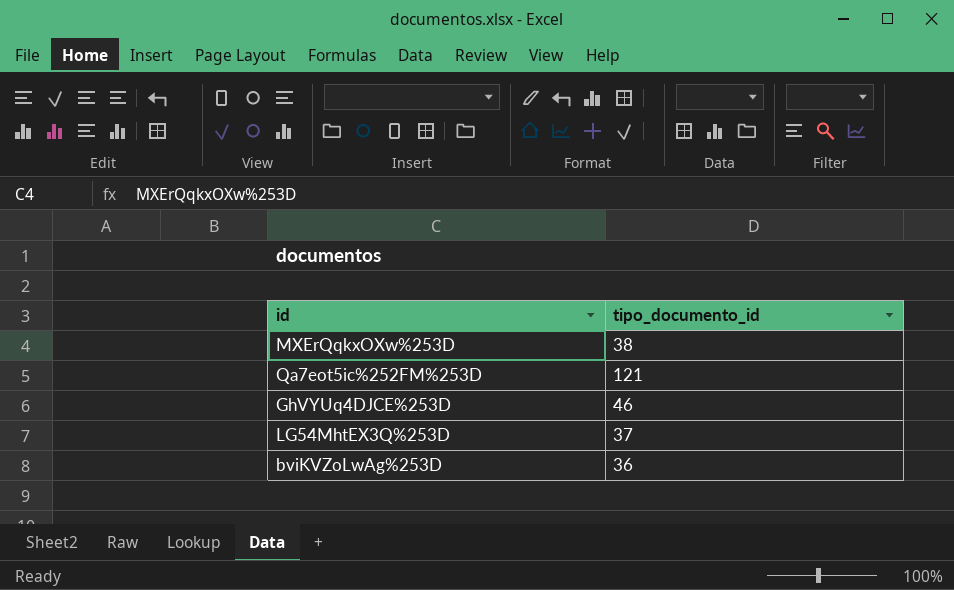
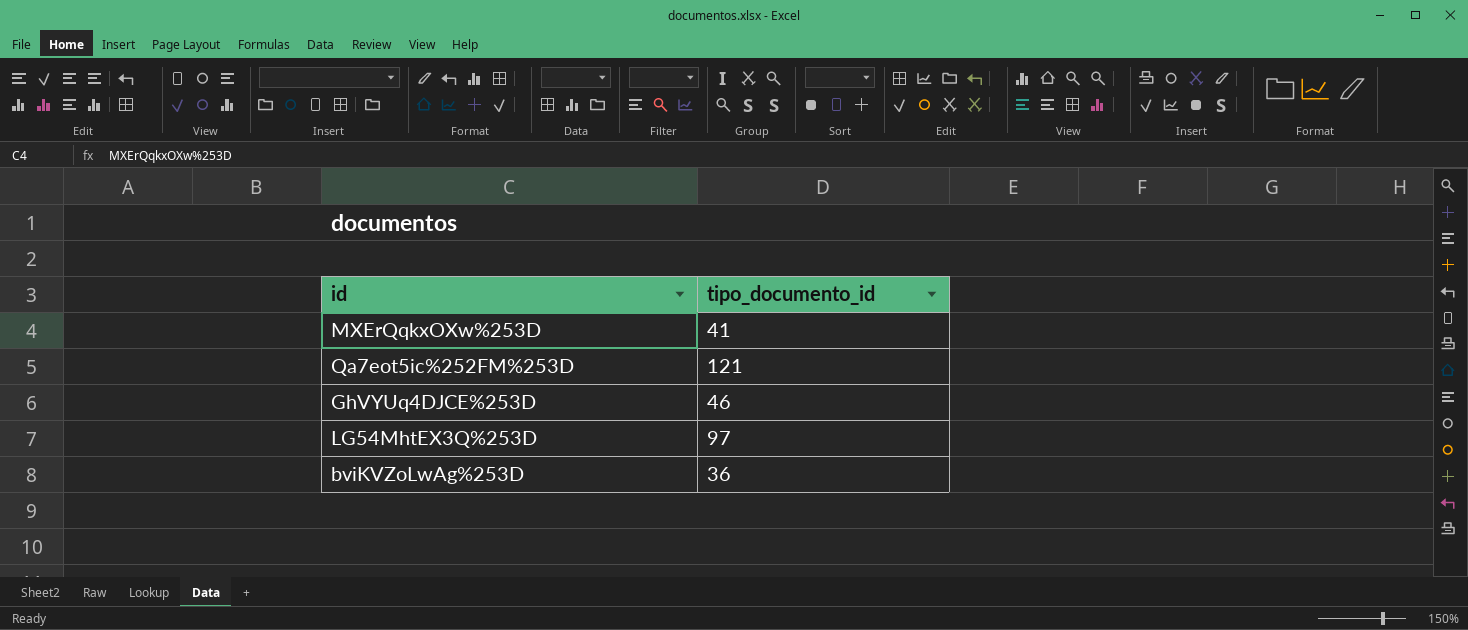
MXErQqkxOXw%253D | tipo_documento_id: 38 -> 41
LG54MhtEX3Q%253D | tipo_documento_id: 37 -> 97

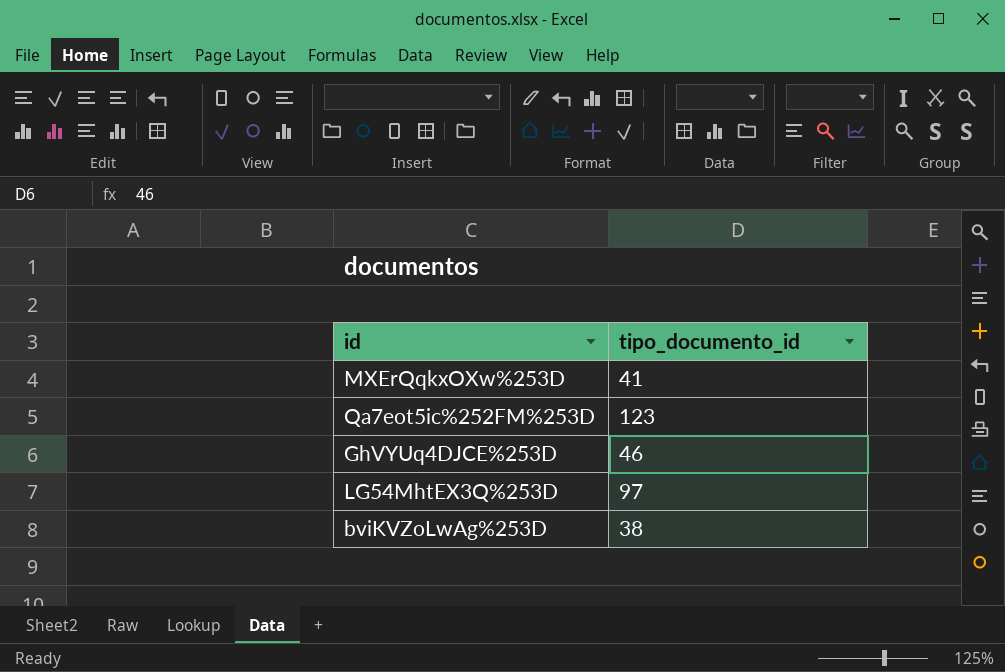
Qa7eot5ic%252FM%253D | tipo_documento_id: 121 -> 123
bviKVZoLwAg%253D | tipo_documento_id: 36 -> 38

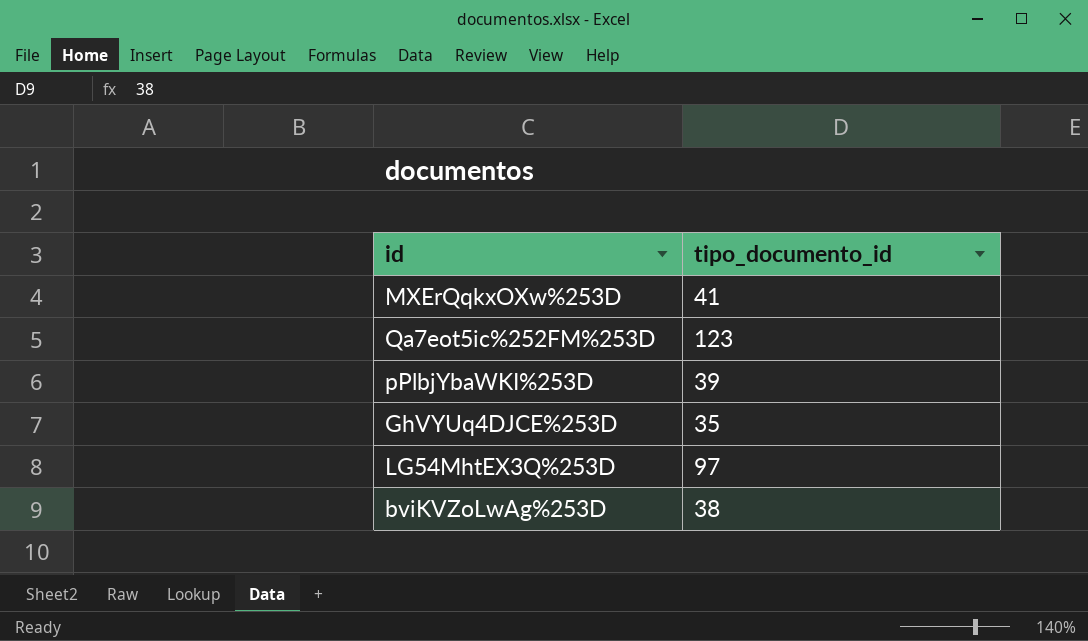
row pPlbjYbaWKI%253D: none -> 39
GhVYUq4DJCE%253D | tipo_documento_id: 46 -> 35

